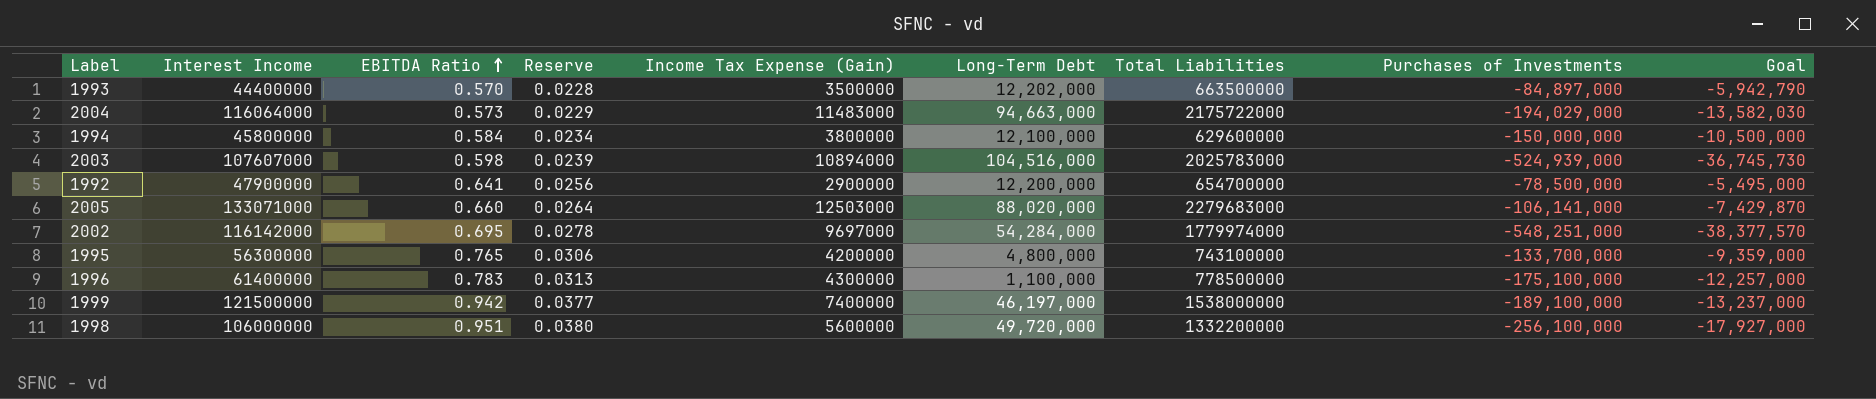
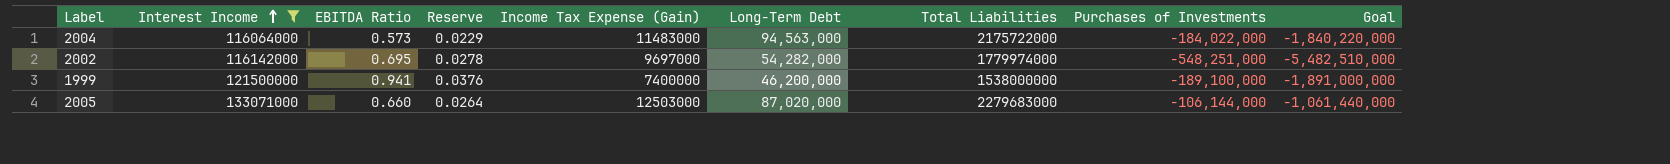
filter: none -> Interest Income >= 116064000
row order: EBITDA Ratio ascending -> Interest Income ascending
column Goal | formula: [Purchases of Investments] * 0.07 -> [Purchases of Investments] * 10
2004 | Long-Term Debt: 94,663,000 -> 94,563,000
2004 | Purchases of Investments: -194,029,000 -> -184,022,000
2002 | Long-Term Debt: 54,284,000 -> 54,282,000
1999 | EBITDA Ratio: 0.942 -> 0.941
1999 | Reserve: 0.0377 -> 0.0376
1999 | Long-Term Debt: 46,197,000 -> 46,200,000
2005 | Long-Term Debt: 88,020,000 -> 87,020,000
2005 | Purchases of Investments: -106,141,000 -> -106,144,000

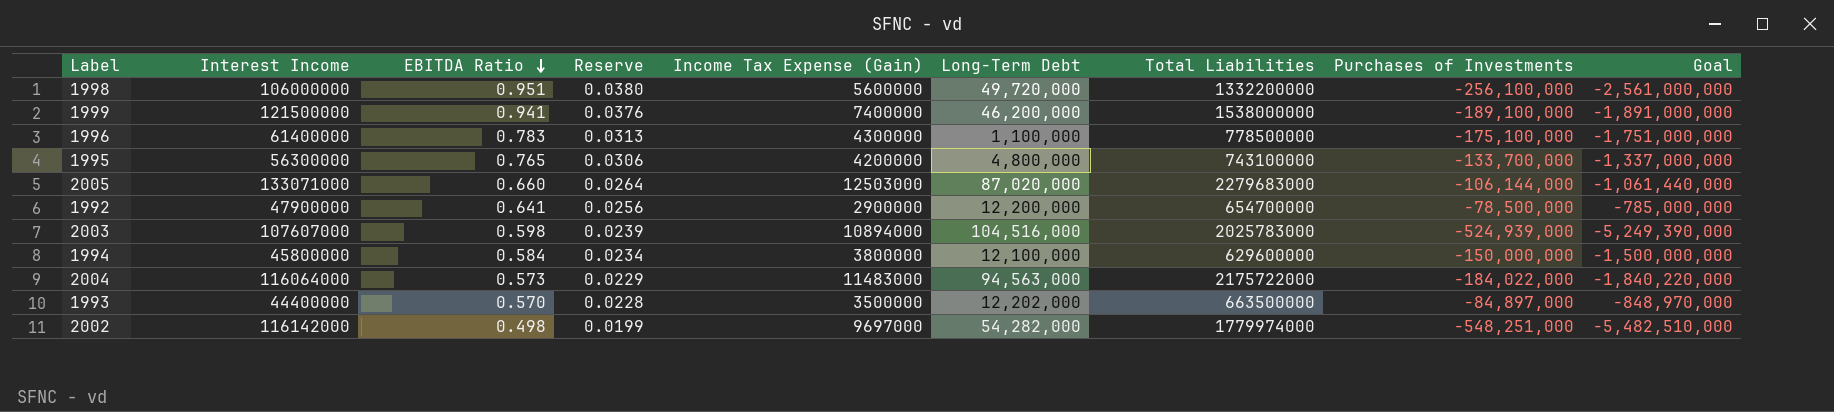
filter: Interest Income >= 116064000 -> none
row order: Interest Income ascending -> EBITDA Ratio descending
2002 | EBITDA Ratio: 0.695 -> 0.498
2002 | Reserve: 0.0278 -> 0.0199

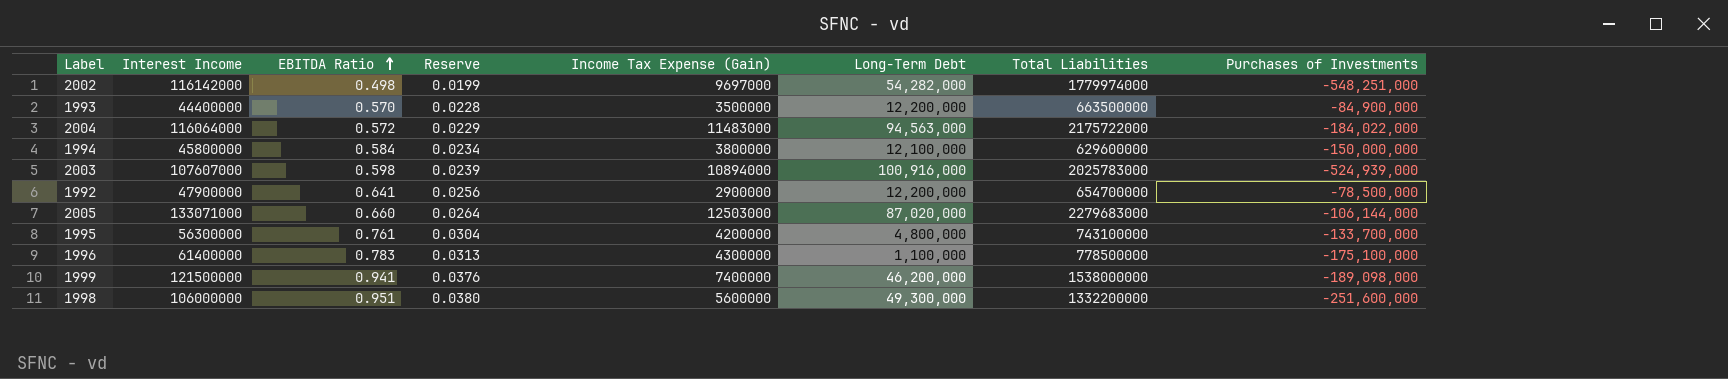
row order: EBITDA Ratio descending -> EBITDA Ratio ascending
column Goal | formula: [Purchases of Investments] * 10 -> none
1993 | Long-Term Debt: 12,202,000 -> 12,200,000
1993 | Purchases of Investments: -84,897,000 -> -84,900,000
2004 | EBITDA Ratio: 0.573 -> 0.572
2003 | Long-Term Debt: 104,516,000 -> 100,916,000
1995 | EBITDA Ratio: 0.765 -> 0.761
1995 | Reserve: 0.0306 -> 0.0304
1999 | Purchases of Investments: -189,100,000 -> -189,098,000
1998 | Long-Term Debt: 49,720,000 -> 49,300,000
1998 | Purchases of Investments: -256,100,000 -> -251,600,000

